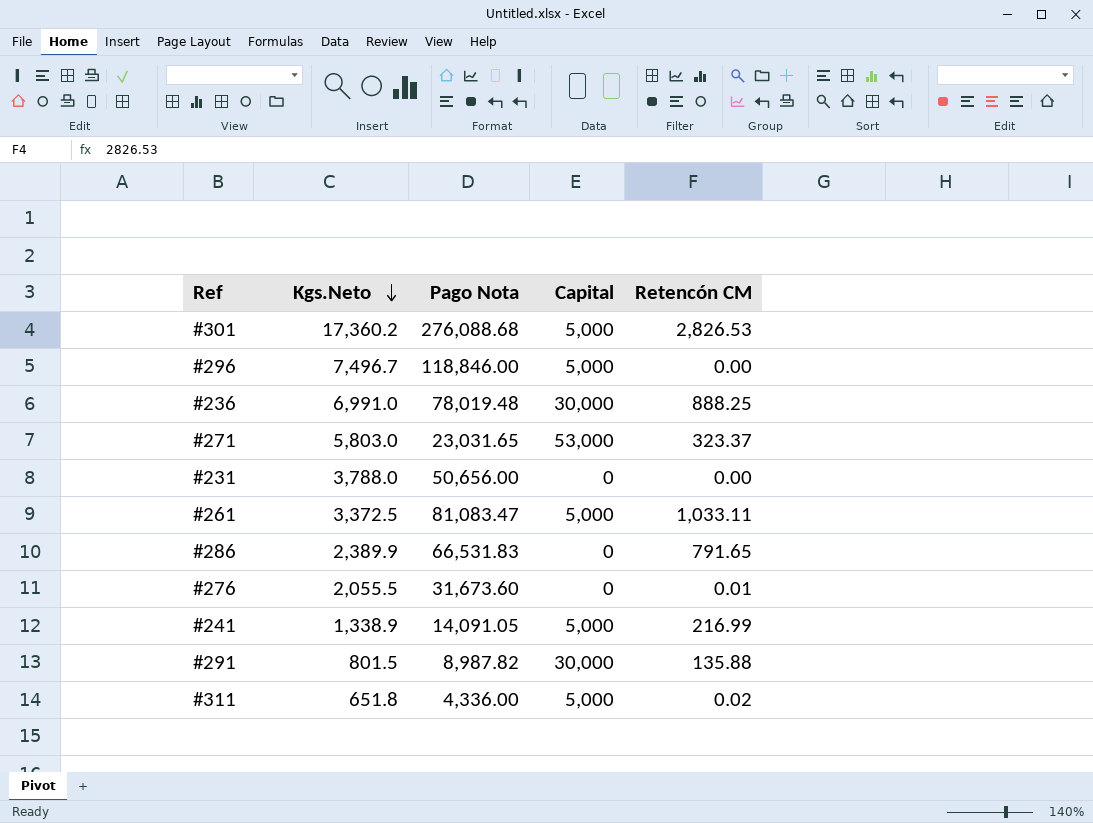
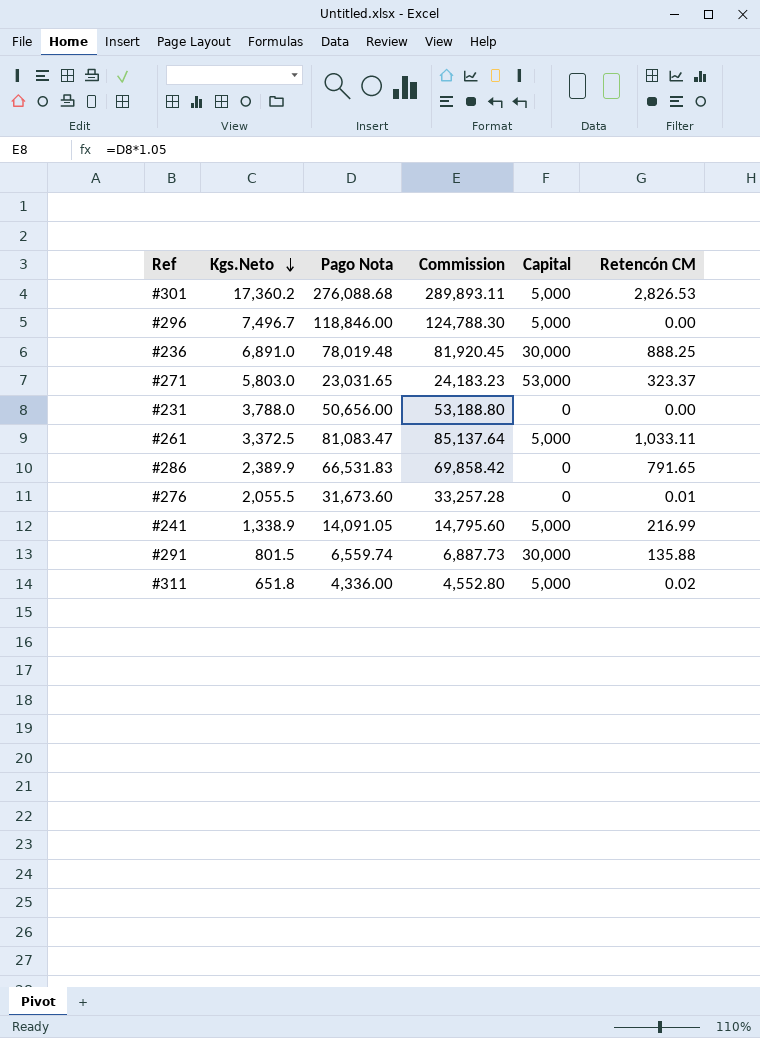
column Commission | formula: none -> [Pago Nota] * 1.05
#236 | Kgs.Neto: 6,991.0 -> 6,891.0
#291 | Pago Nota: 8,987.82 -> 6,559.74

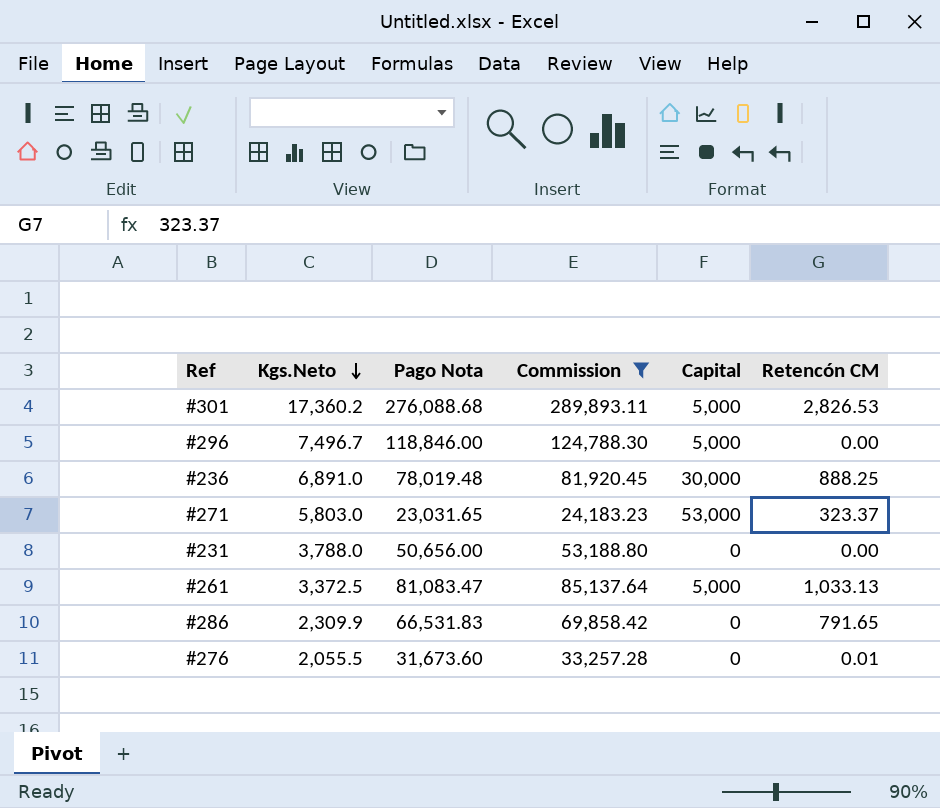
filter: none -> Commission >= 24,183.23
#261 | Retencón CM: 1,033.11 -> 1,033.13
#286 | Kgs.Neto: 2,389.9 -> 2,309.9

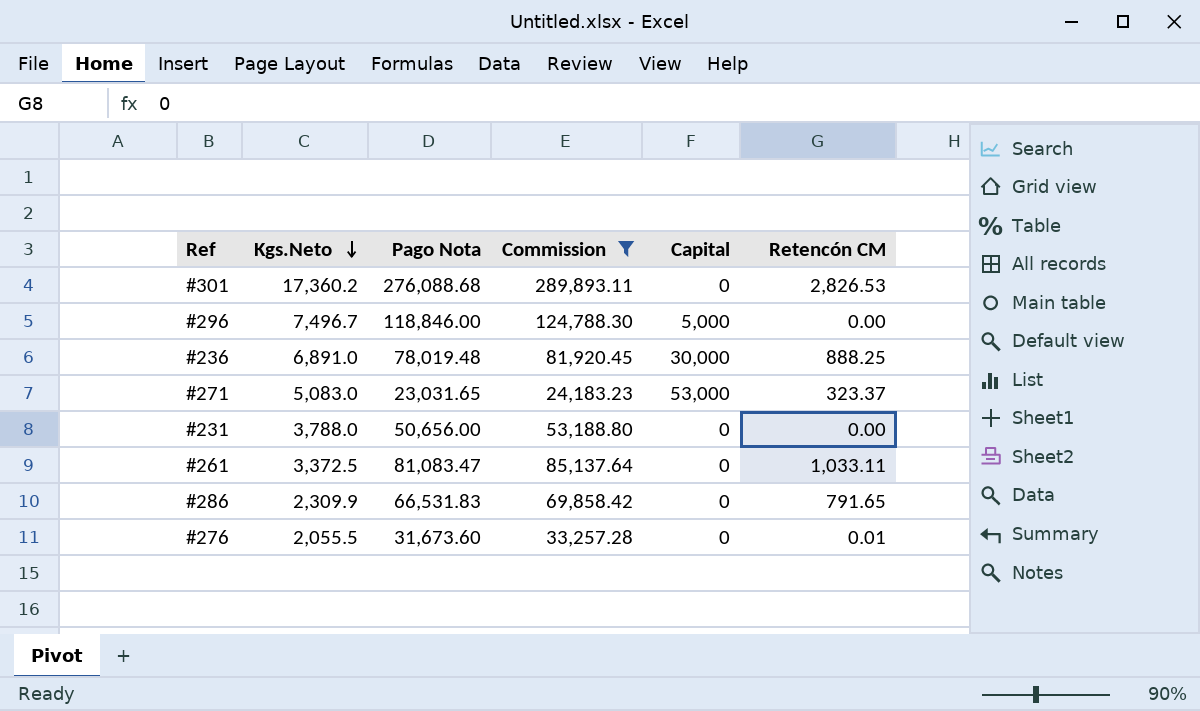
#301 | Capital: 5,000 -> 0
#271 | Kgs.Neto: 5,803.0 -> 5,083.0
#261 | Capital: 5,000 -> 0
#261 | Retencón CM: 1,033.13 -> 1,033.11

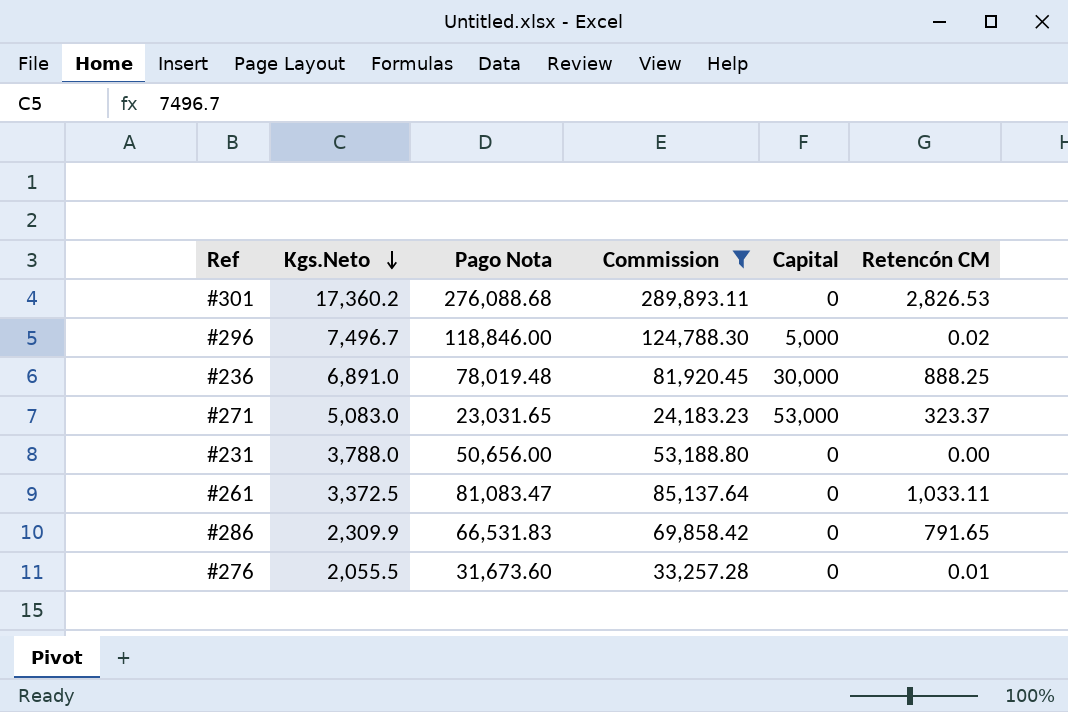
#296 | Retencón CM: 0.00 -> 0.02

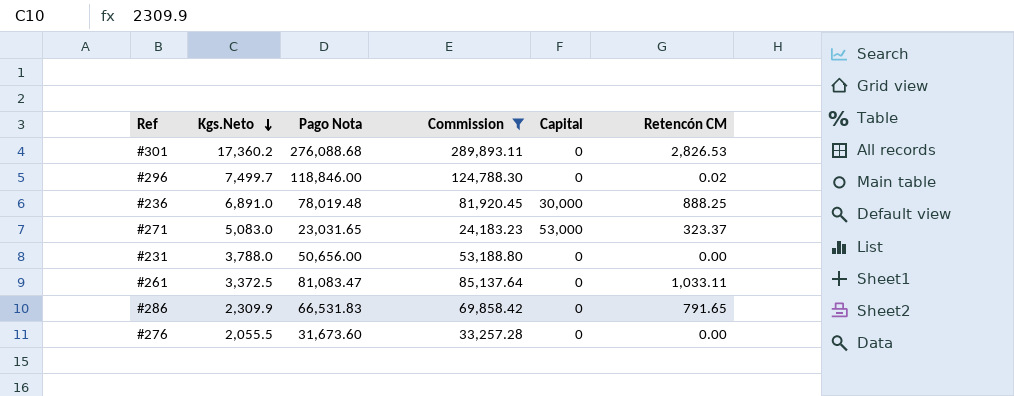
#296 | Kgs.Neto: 7,496.7 -> 7,499.7
#296 | Capital: 5,000 -> 0
#276 | Retencón CM: 0.01 -> 0.00

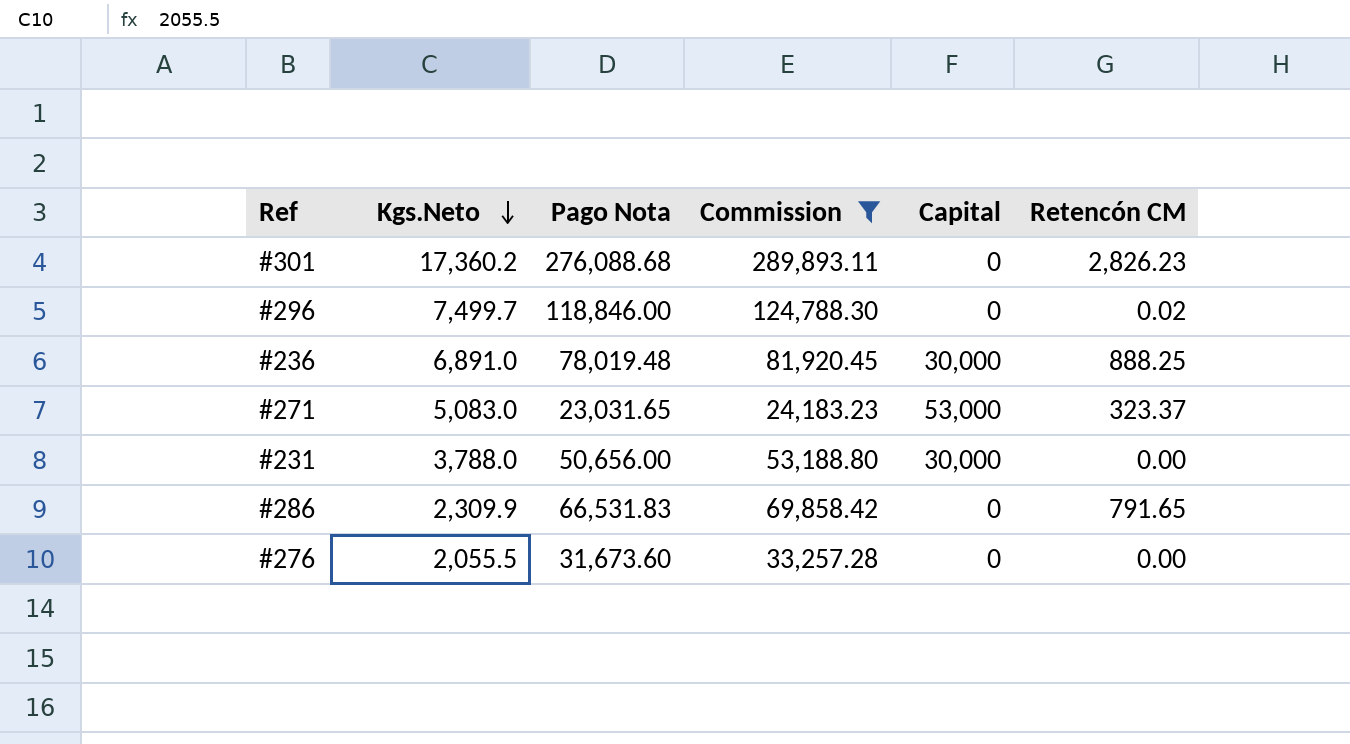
row #261: 3,372.5 | 81,083.47 | 85,137.64 | 0 | 1,033.11 -> none
#301 | Retencón CM: 2,826.53 -> 2,826.23
#231 | Capital: 0 -> 30,000

